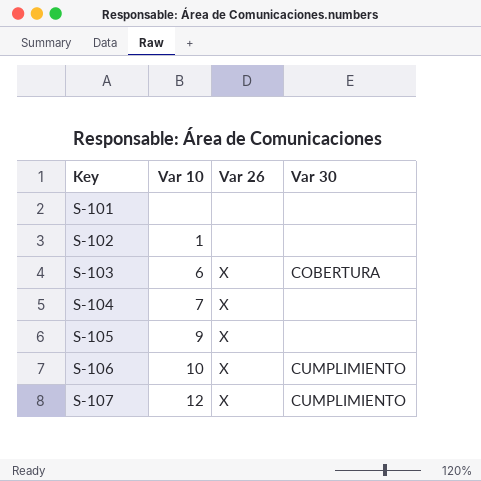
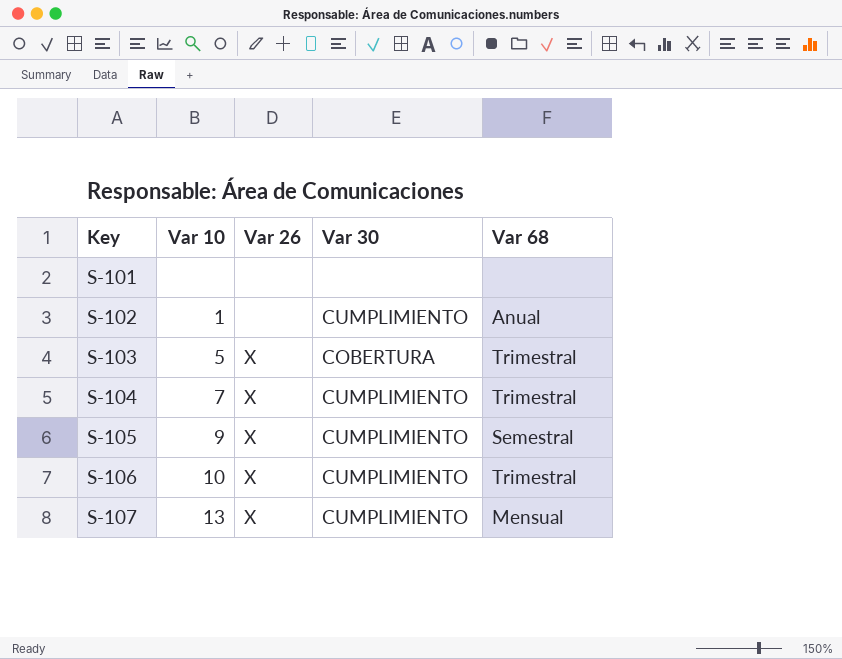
column Var 68 | position: none -> 5
S-102 | Var 30: none -> CUMPLIMIENTO
S-103 | Var 10: 6 -> 5
S-104 | Var 30: none -> CUMPLIMIENTO
S-105 | Var 30: none -> CUMPLIMIENTO
S-107 | Var 10: 12 -> 13

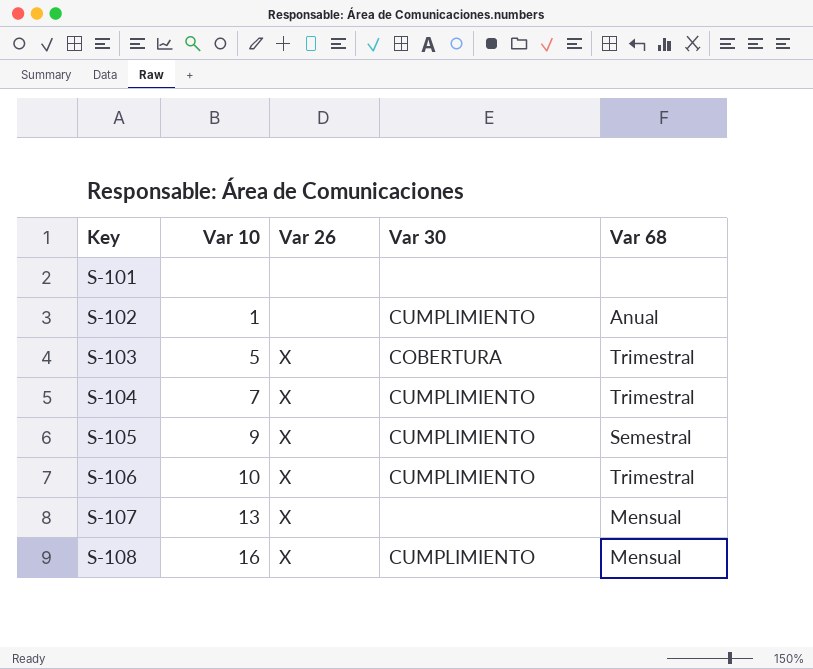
S-107 | Var 30: CUMPLIMIENTO -> none
row S-108: none -> 16 | X | CUMPLIMIENTO | Mensual

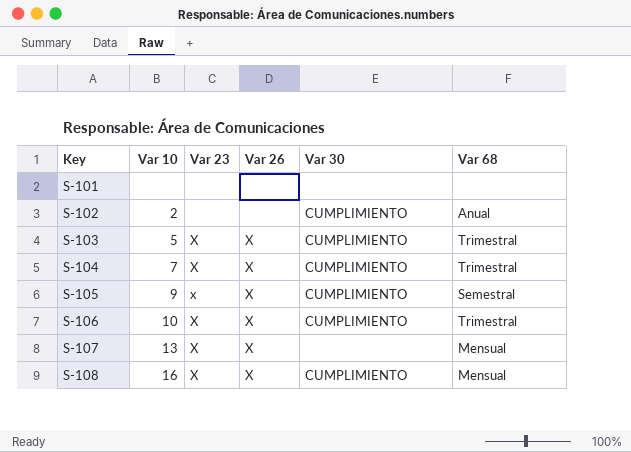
column Var 23 | position: none -> 3
S-102 | Var 10: 1 -> 2
S-103 | Var 30: COBERTURA -> CUMPLIMIENTO

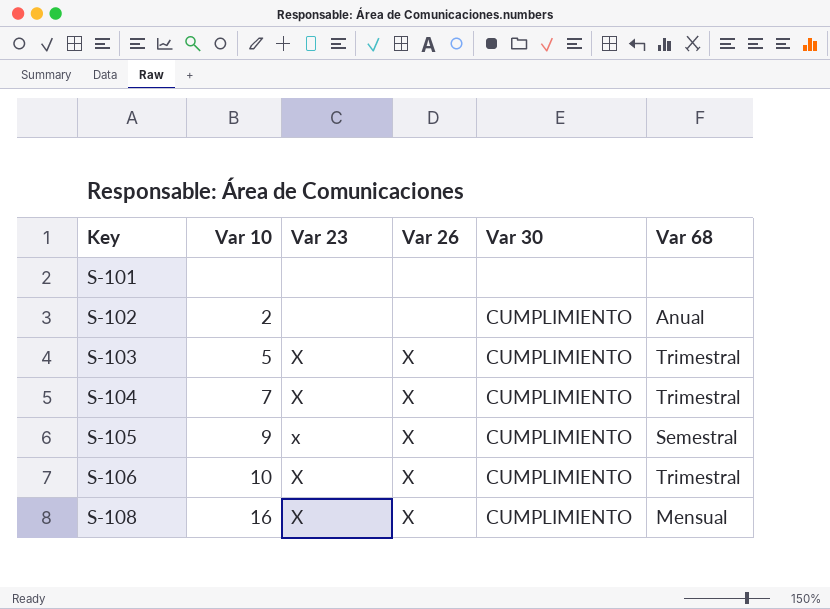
row S-107: 13 | X | X | none | Mensual -> none

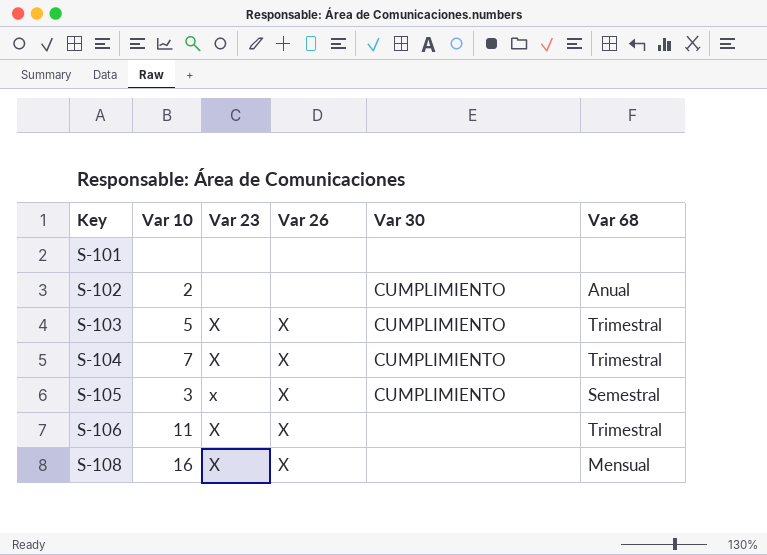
S-105 | Var 10: 9 -> 3
S-106 | Var 10: 10 -> 11
S-106 | Var 30: CUMPLIMIENTO -> none
S-108 | Var 30: CUMPLIMIENTO -> none

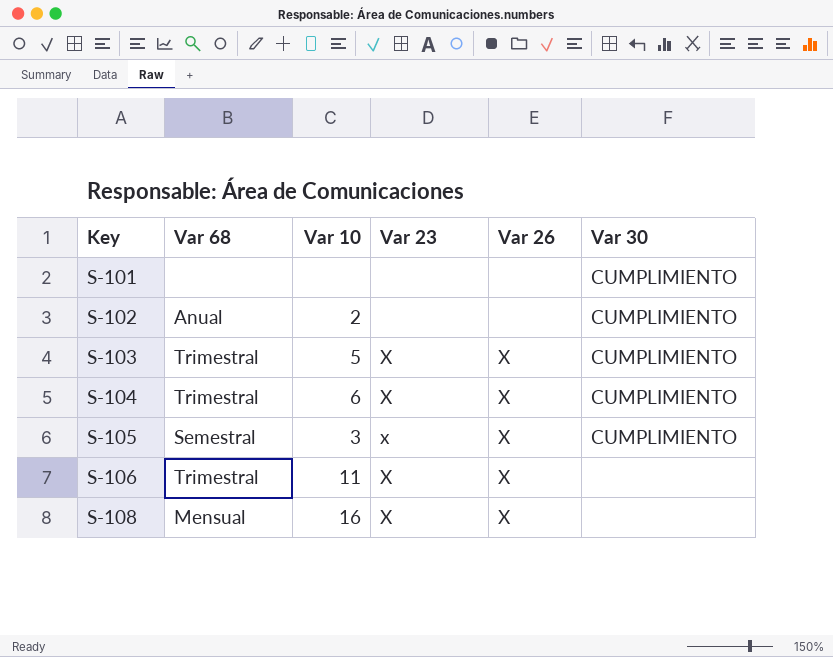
column Var 68 | position: 6 -> 2
S-101 | Var 30: none -> CUMPLIMIENTO
S-104 | Var 10: 7 -> 6

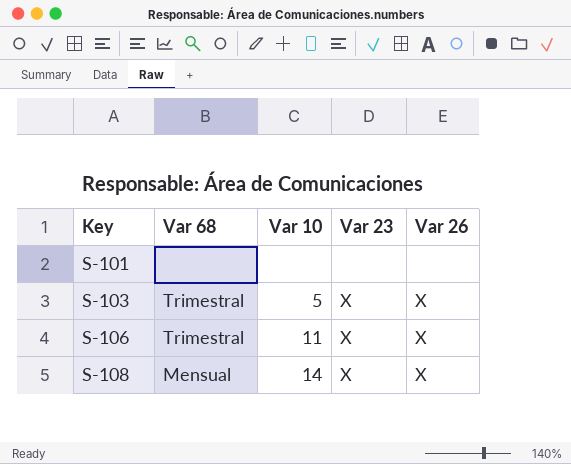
column Var 30 | position: 6 -> none
row S-102: Anual | 2 | none | none | CUMPLIMIENTO -> none
row S-104: Trimestral | 6 | X | X | CUMPLIMIENTO -> none
row S-105: Semestral | 3 | x | X | CUMPLIMIENTO -> none
S-108 | Var 10: 16 -> 14

